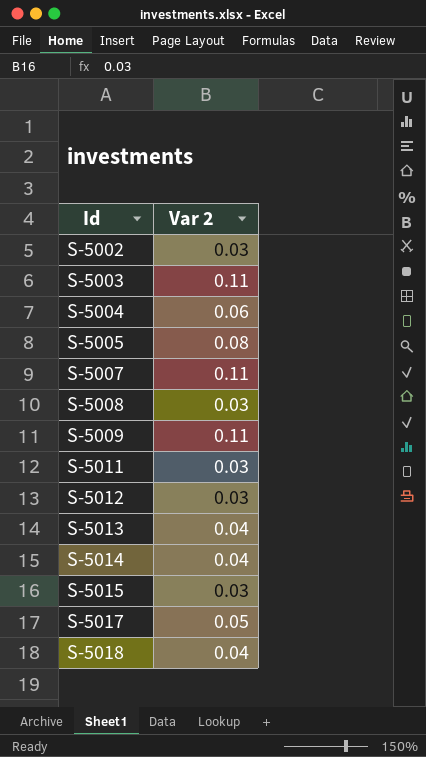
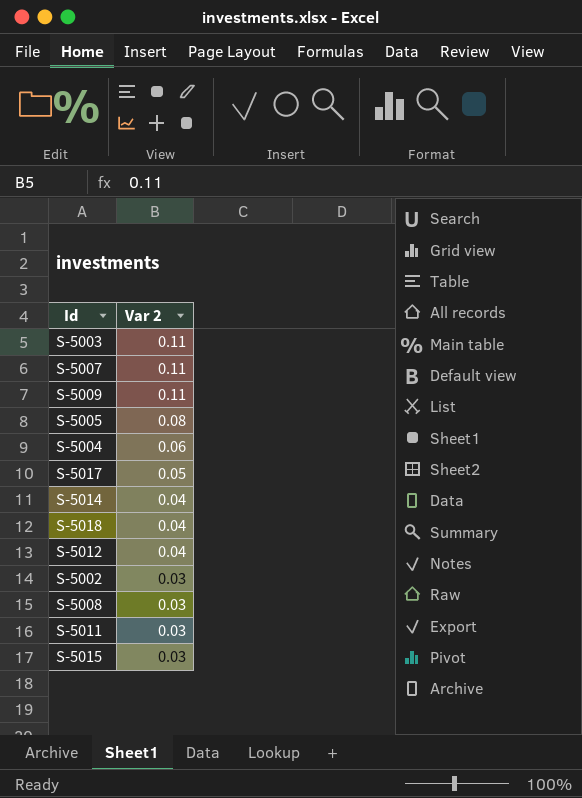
row order: Id ascending -> Var 2 descending
row S-5013: 0.04 -> none
S-5012 | Var 2: 0.03 -> 0.04

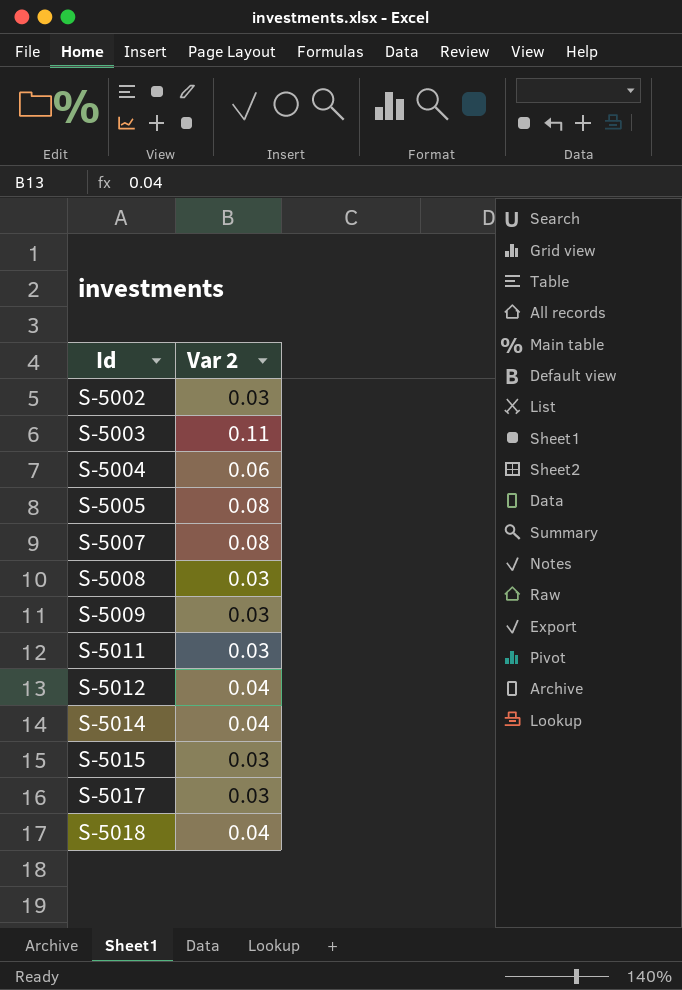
row order: Var 2 descending -> Id ascending
S-5007 | Var 2: 0.11 -> 0.08
S-5009 | Var 2: 0.11 -> 0.03
S-5017 | Var 2: 0.05 -> 0.03

